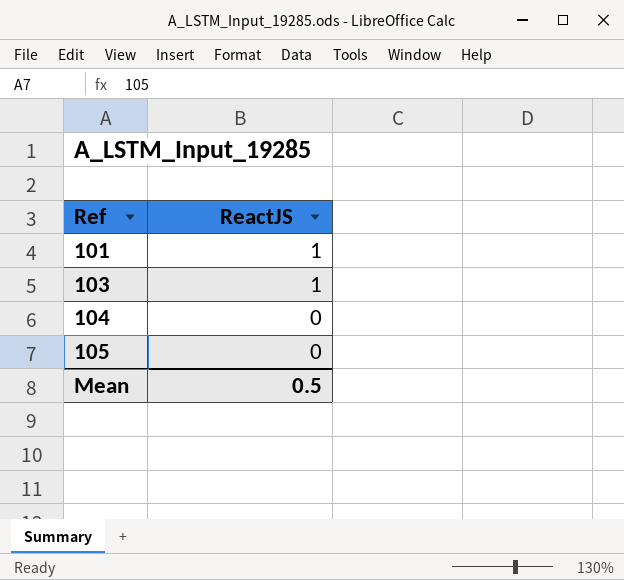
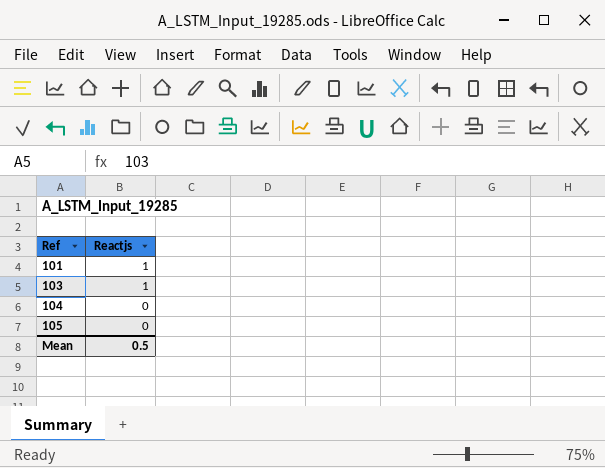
column name: ReactJS -> Reactjs

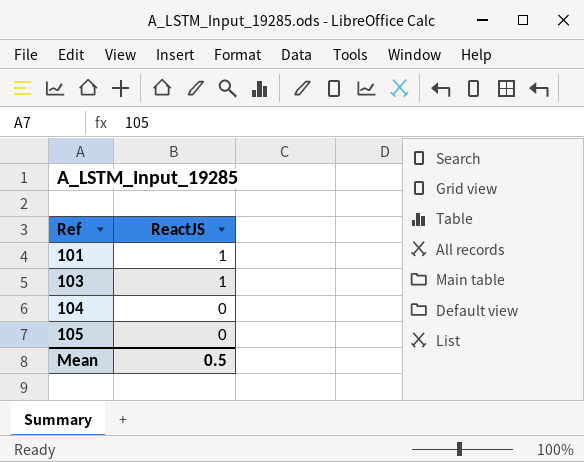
column name: Reactjs -> ReactJS

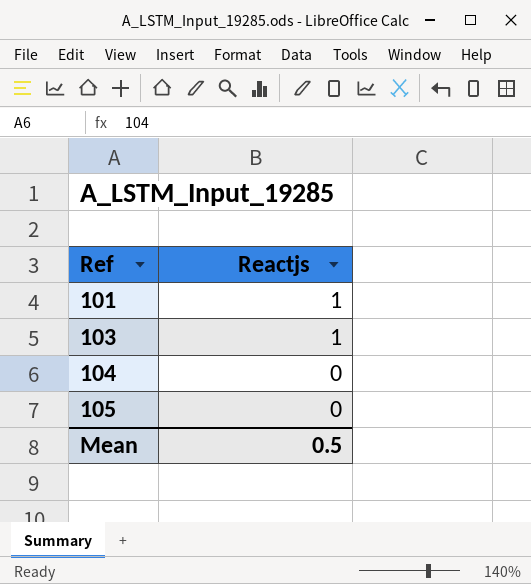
column name: ReactJS -> Reactjs

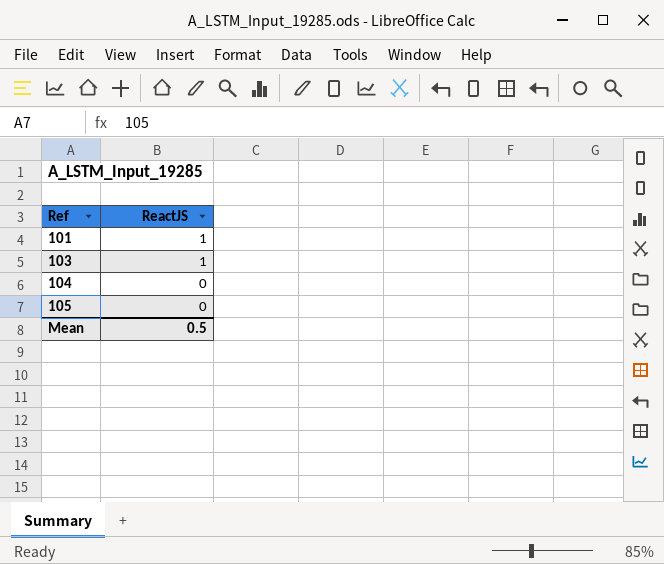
column name: Reactjs -> ReactJS

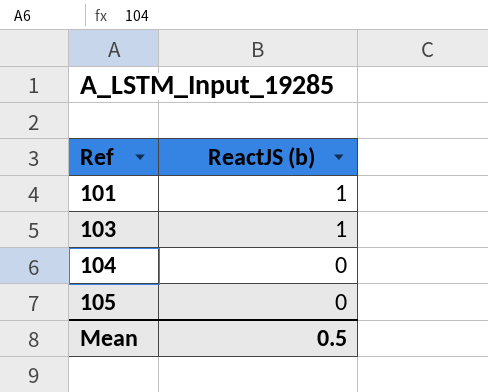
column name: ReactJS -> ReactJS (b)

